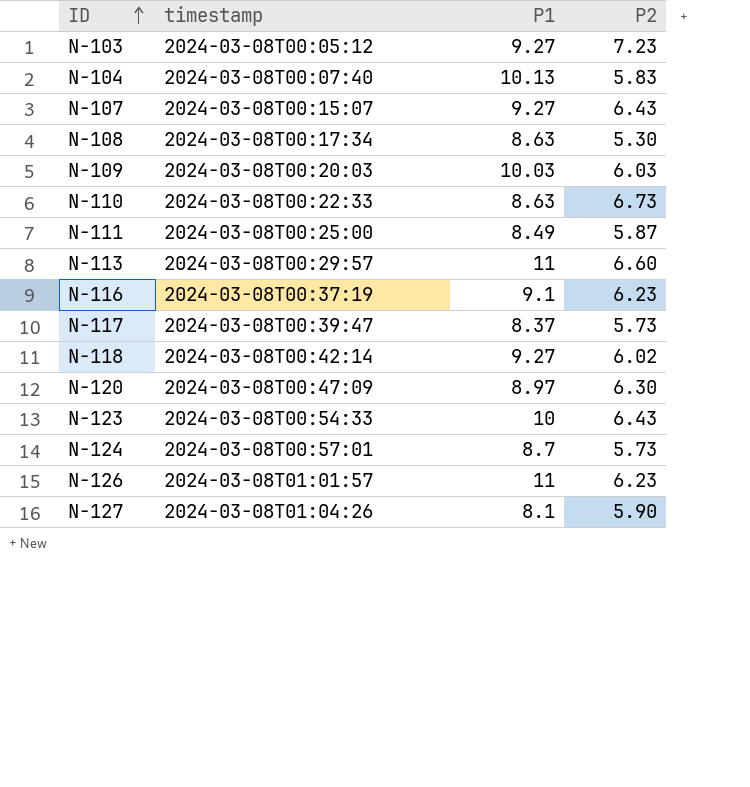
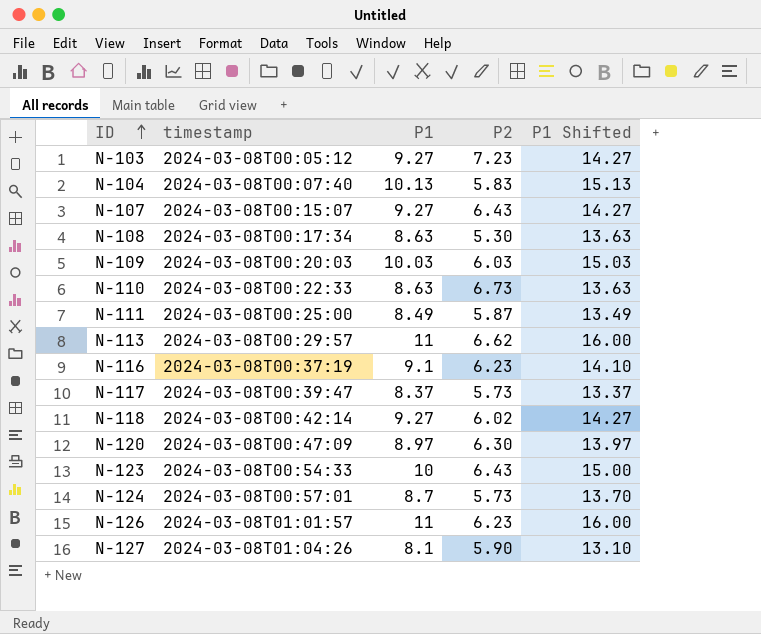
column P1 Shifted | formula: none -> [P1] + 5
N-113 | P2: 6.60 -> 6.62

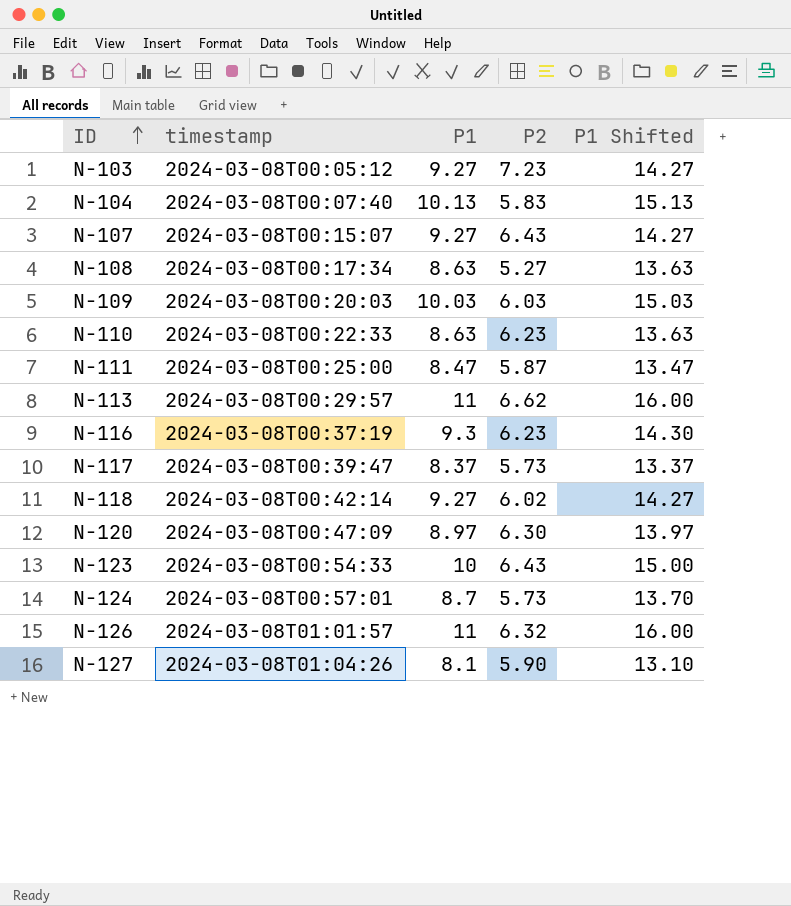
N-108 | P2: 5.30 -> 5.27
N-110 | P2: 6.73 -> 6.23
N-111 | P1: 8.49 -> 8.47
N-111 | P1 Shifted: 13.49 -> 13.47
N-116 | P1: 9.1 -> 9.3
N-116 | P1 Shifted: 14.10 -> 14.30
N-126 | P2: 6.23 -> 6.32

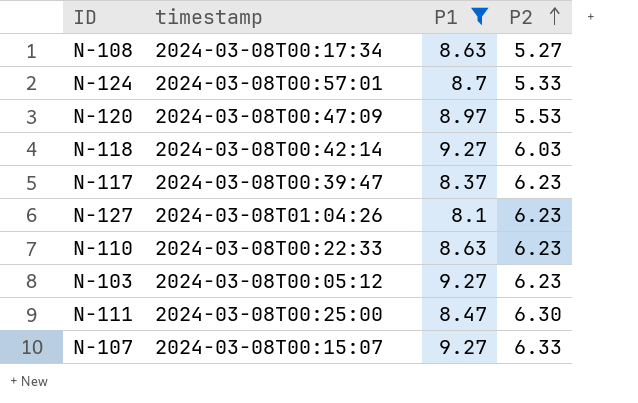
filter: none -> P1 <= 9.27
row order: ID ascending -> P2 ascending
column P1 Shifted | formula: [P1] + 5 -> none
N-124 | P2: 5.73 -> 5.33
N-120 | P2: 6.30 -> 5.53
N-118 | P2: 6.02 -> 6.03
N-117 | P2: 5.73 -> 6.23
N-127 | P2: 5.90 -> 6.23
N-103 | P2: 7.23 -> 6.23
N-111 | P2: 5.87 -> 6.30
N-107 | P2: 6.43 -> 6.33

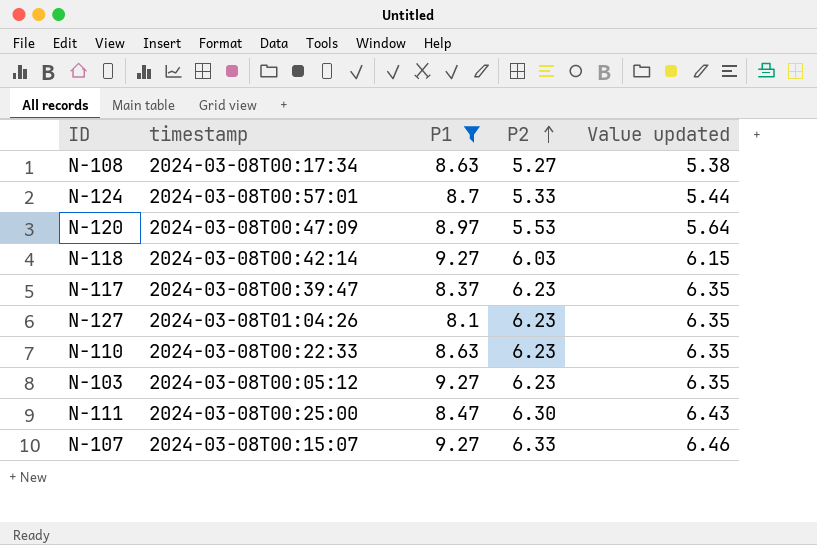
column Value updated | formula: none -> [P2] * 1.02

